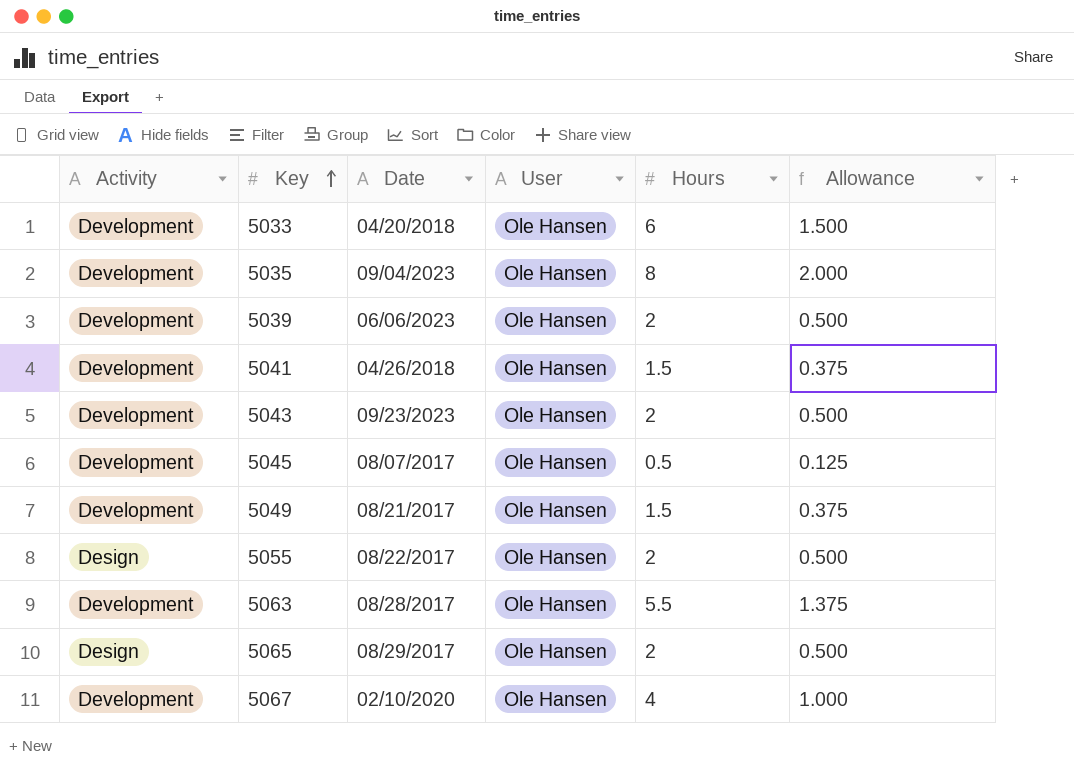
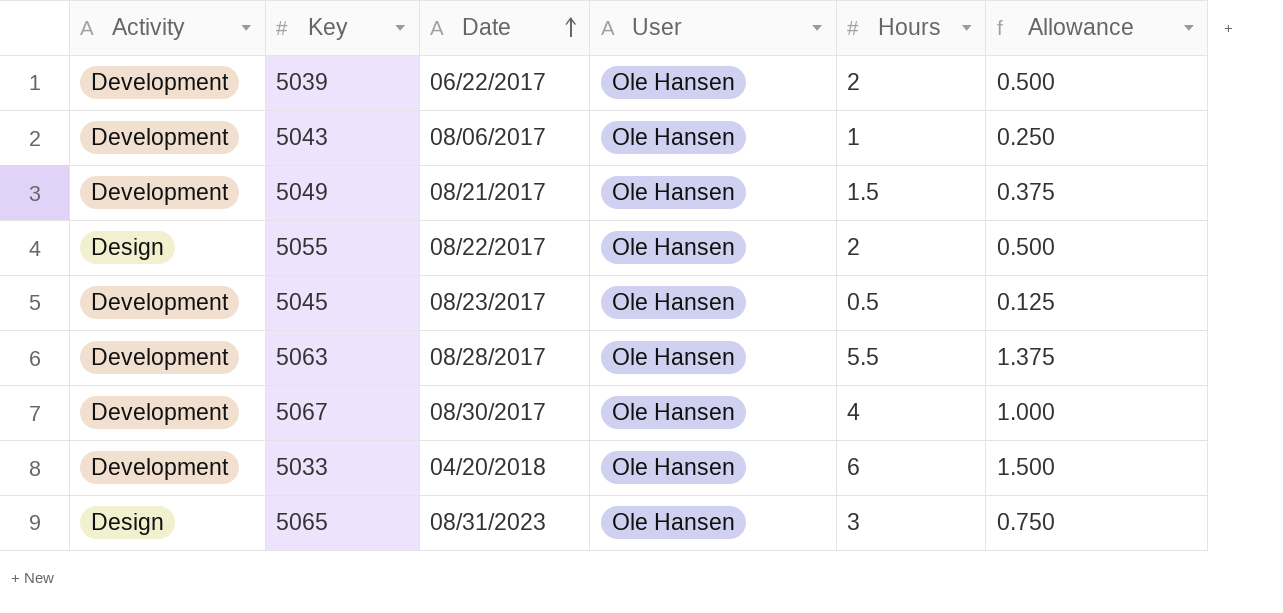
row order: Key ascending -> Date ascending
row 5035: Development | 09/04/2023 | Ole Hansen | 8 | 2.000 -> none
row 5041: Development | 04/26/2018 | Ole Hansen | 1.5 | 0.375 -> none
5039 | Date: 06/06/2023 -> 06/22/2017
5043 | Date: 09/23/2023 -> 08/06/2017
5043 | Hours: 2 -> 1
5043 | Allowance: 0.500 -> 0.250
5045 | Date: 08/07/2017 -> 08/23/2017
5067 | Date: 02/10/2020 -> 08/30/2017
5065 | Date: 08/29/2017 -> 08/31/2023
5065 | Hours: 2 -> 3
5065 | Allowance: 0.500 -> 0.750

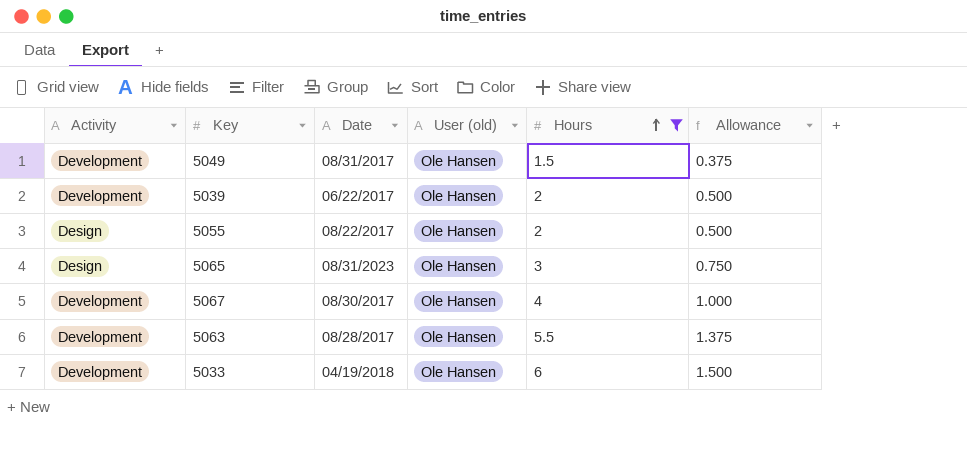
filter: none -> Hours >= 1.5
row order: Date ascending -> Hours ascending
column name: User -> User (old)
5049 | Date: 08/21/2017 -> 08/31/2017
5033 | Date: 04/20/2018 -> 04/19/2018

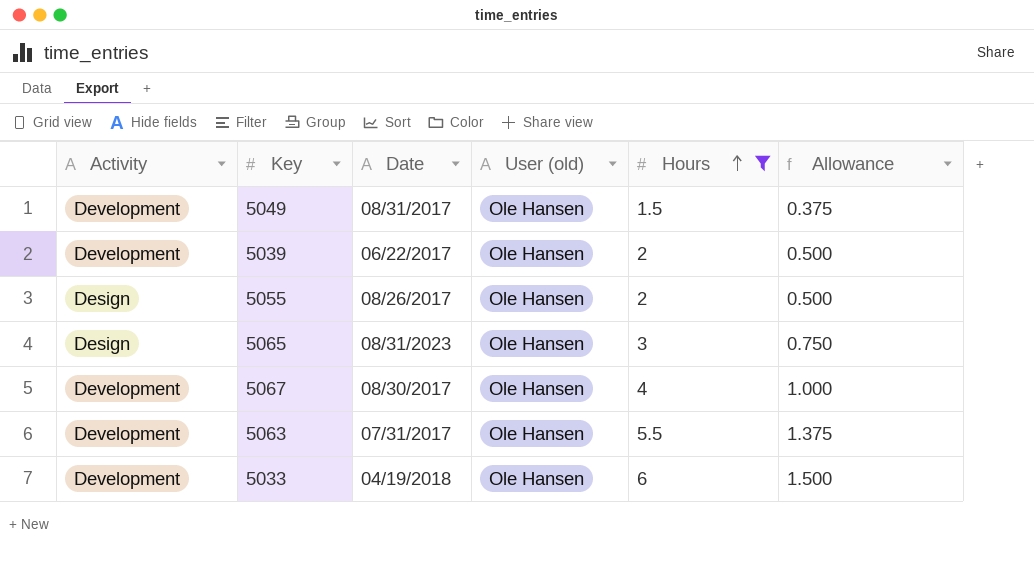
5055 | Date: 08/22/2017 -> 08/26/2017
5063 | Date: 08/28/2017 -> 07/31/2017

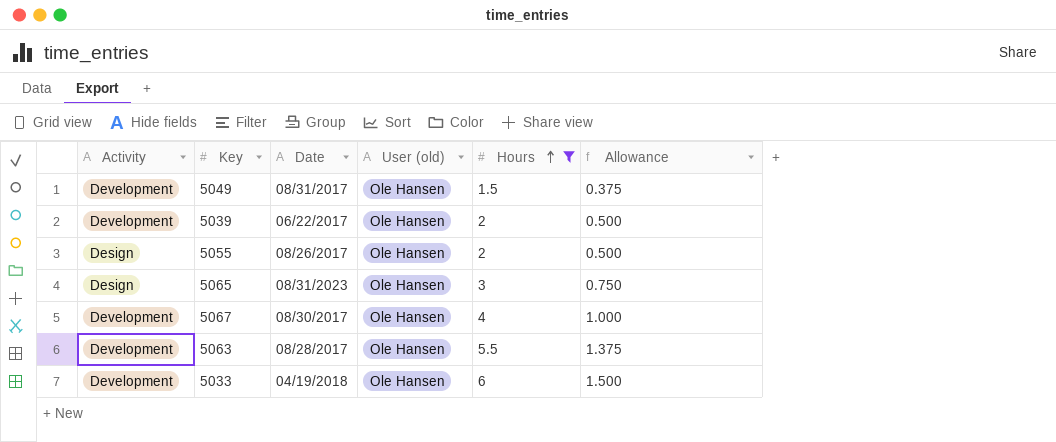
5063 | Date: 07/31/2017 -> 08/28/2017

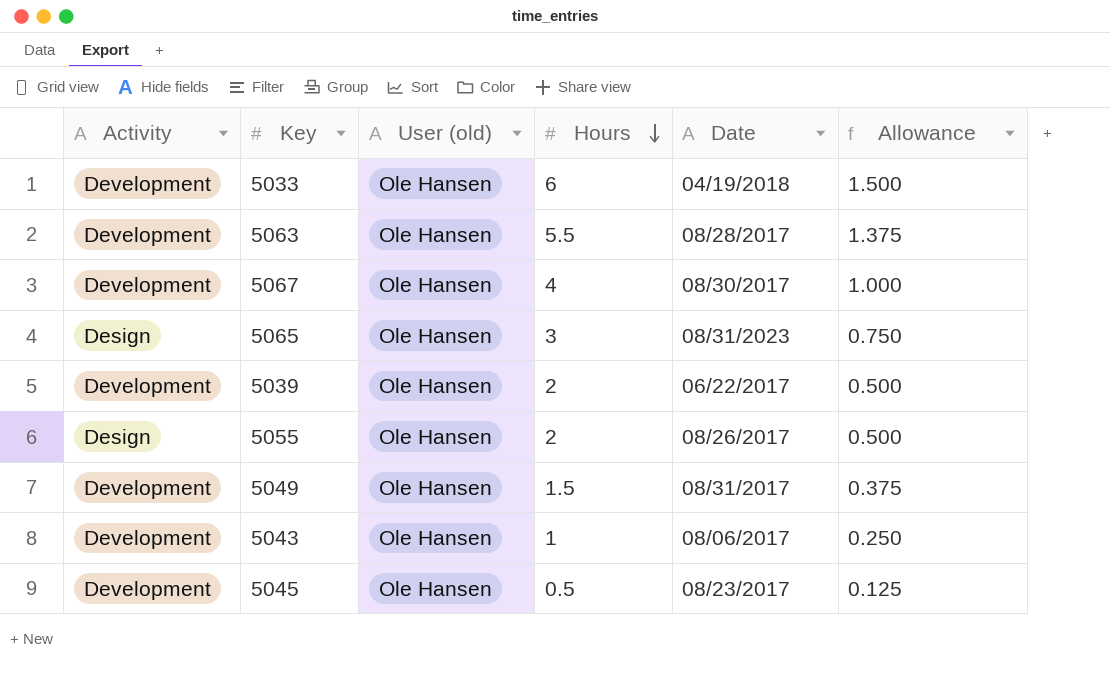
filter: Hours >= 1.5 -> none
row order: Hours ascending -> Hours descending
column Date | position: 3 -> 5

